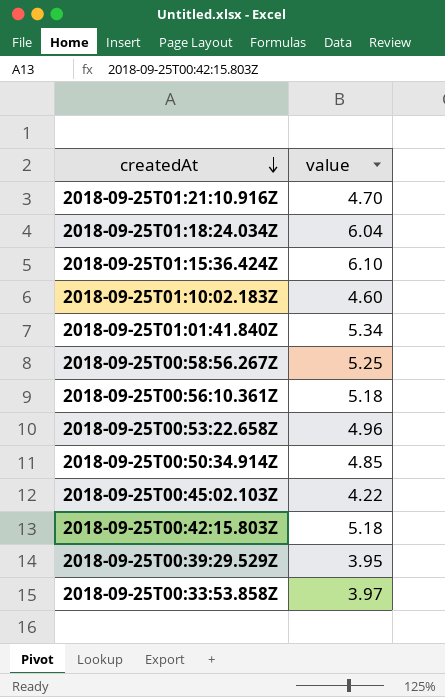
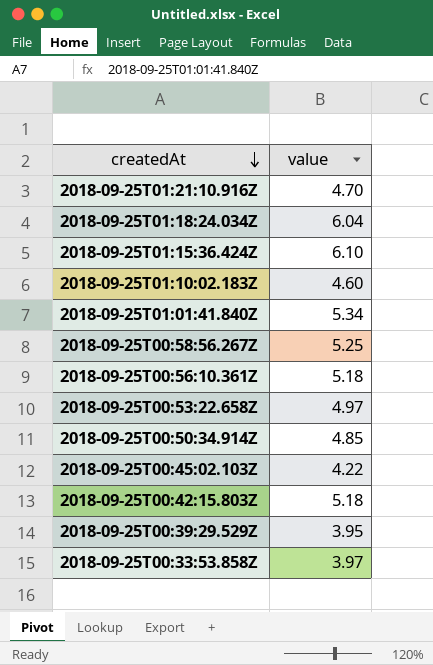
2018-09-25T00:53:22.658Z | value: 4.96 -> 4.97

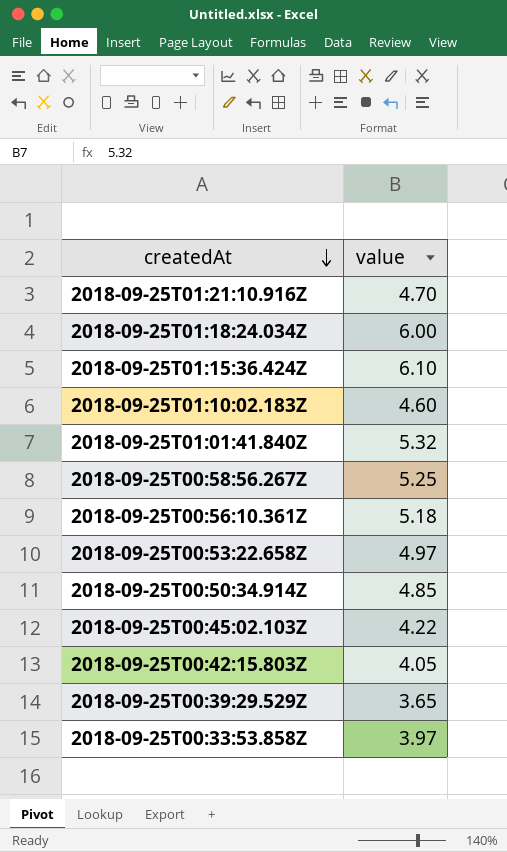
2018-09-25T01:18:24.034Z | value: 6.04 -> 6.00
2018-09-25T01:01:41.840Z | value: 5.34 -> 5.32
2018-09-25T00:42:15.803Z | value: 5.18 -> 4.05
2018-09-25T00:39:29.529Z | value: 3.95 -> 3.65

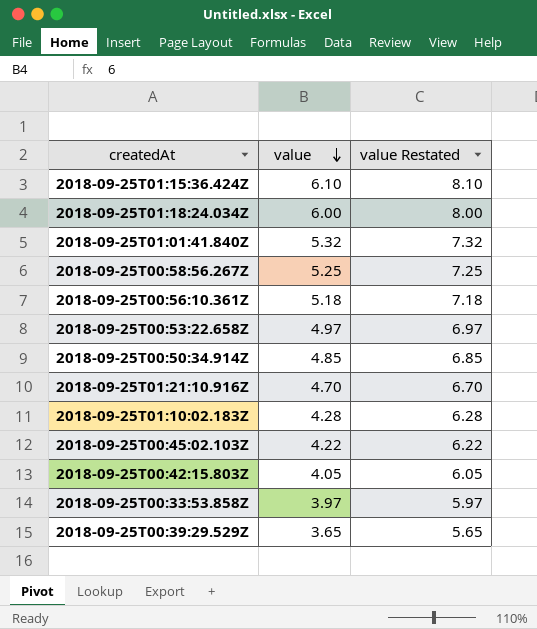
row order: createdAt descending -> value descending
column value Restated | formula: none -> [value] + 2
2018-09-25T01:10:02.183Z | value: 4.60 -> 4.28

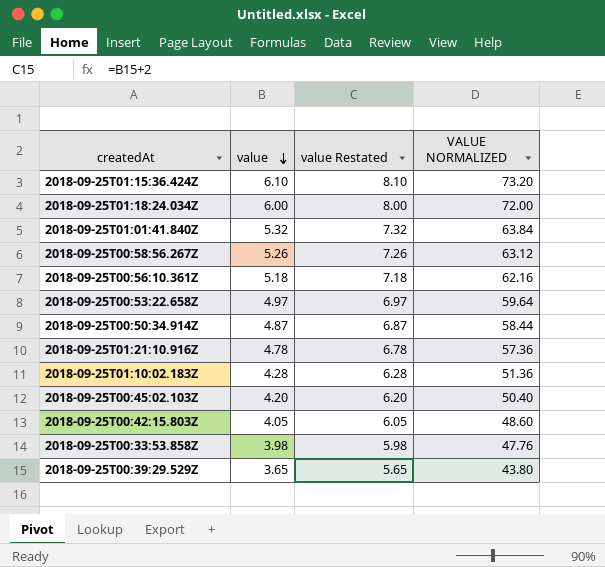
column VALUE NORMALIZED | formula: none -> [value] * 12
2018-09-25T00:58:56.267Z | value: 5.25 -> 5.26
2018-09-25T00:58:56.267Z | value Restated: 7.25 -> 7.26
2018-09-25T00:50:34.914Z | value: 4.85 -> 4.87
2018-09-25T00:50:34.914Z | value Restated: 6.85 -> 6.87
2018-09-25T01:21:10.916Z | value: 4.70 -> 4.78
2018-09-25T01:21:10.916Z | value Restated: 6.70 -> 6.78
2018-09-25T00:45:02.103Z | value: 4.22 -> 4.20
2018-09-25T00:45:02.103Z | value Restated: 6.22 -> 6.20
2018-09-25T00:33:53.858Z | value: 3.97 -> 3.98
2018-09-25T00:33:53.858Z | value Restated: 5.97 -> 5.98

